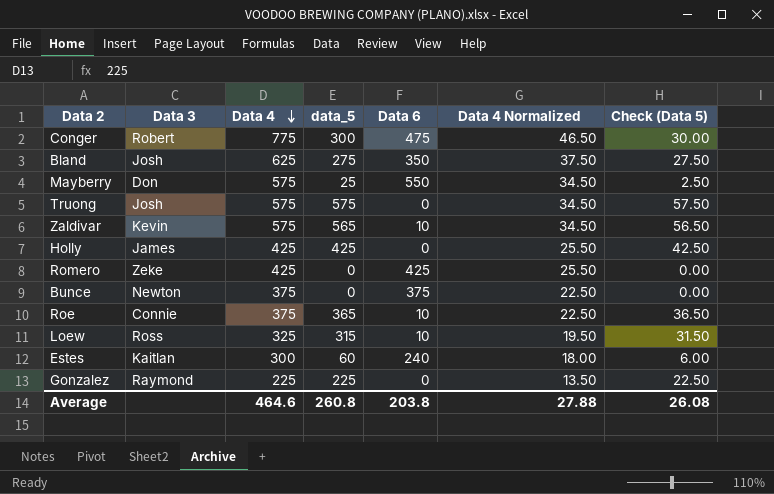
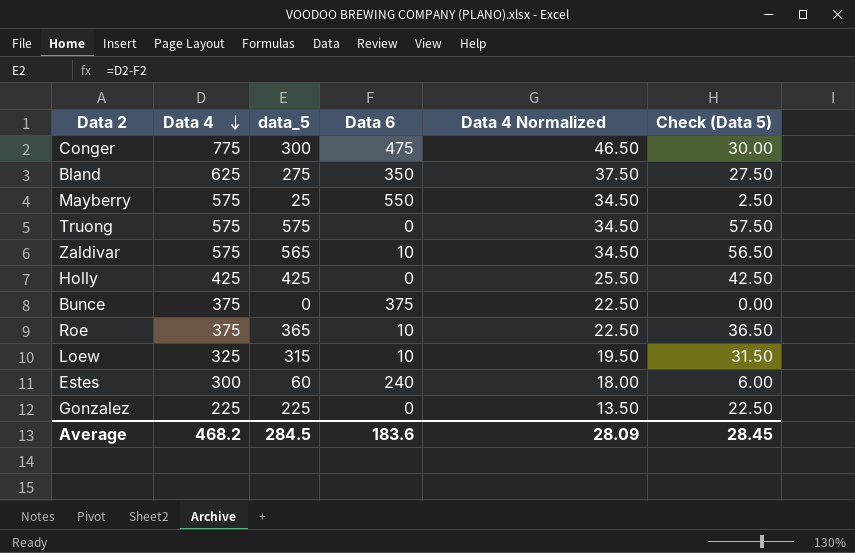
column Data 3 | position: 2 -> none
row Romero: Zeke | 425 | 0 | 425 | 25.50 | 0.00 -> none
Average | Data 4: 464.6 -> 468.2
Average | data_5: 260.8 -> 284.5
Average | Data 6: 203.8 -> 183.6
Average | Data 4 Normalized: 27.88 -> 28.09
Average | Check (Data 5): 26.08 -> 28.45

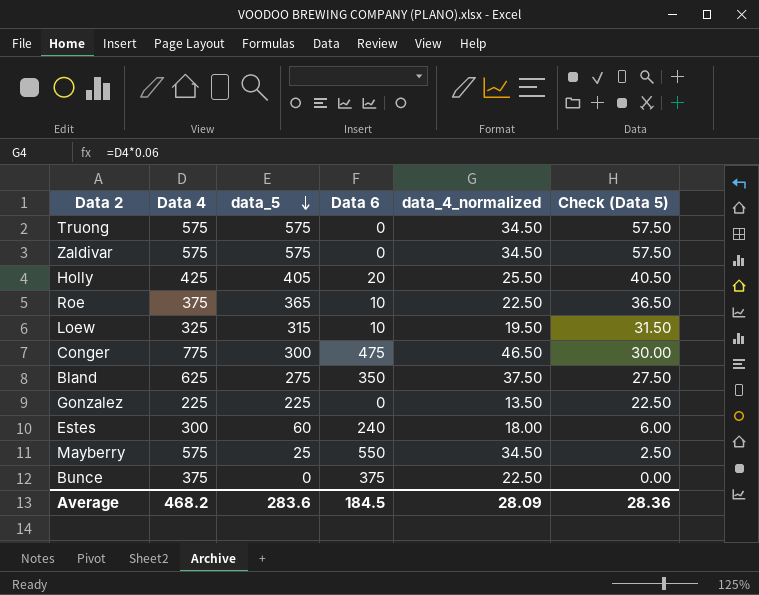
row order: Data 4 descending -> data_5 descending
column name: Data 4 Normalized -> data_4_normalized
Zaldivar | data_5: 565 -> 575
Zaldivar | Data 6: 10 -> 0
Zaldivar | Check (Data 5): 56.50 -> 57.50
Holly | data_5: 425 -> 405
Holly | Data 6: 0 -> 20
Holly | Check (Data 5): 42.50 -> 40.50
Average | data_5: 284.5 -> 283.6
Average | Data 6: 183.6 -> 184.5
Average | Check (Data 5): 28.45 -> 28.36

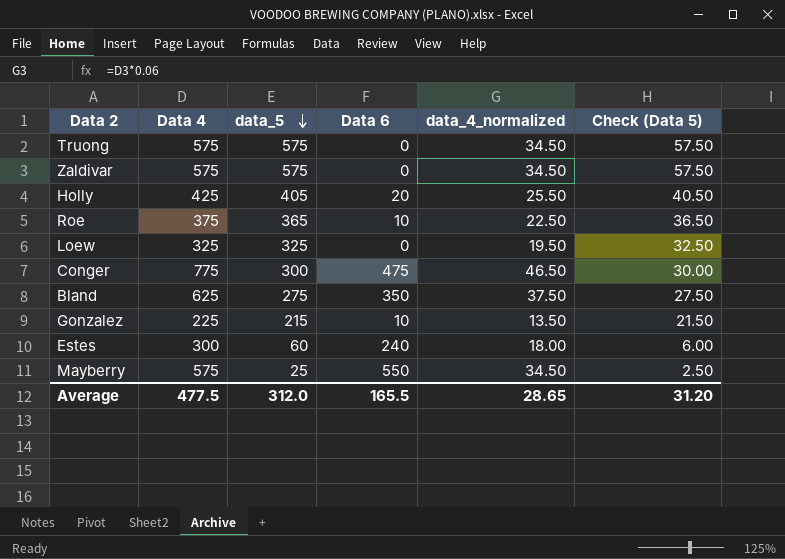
row Bunce: 375 | 0 | 375 | 22.50 | 0.00 -> none
Loew | data_5: 315 -> 325
Loew | Data 6: 10 -> 0
Loew | Check (Data 5): 31.50 -> 32.50
Gonzalez | data_5: 225 -> 215
Gonzalez | Data 6: 0 -> 10
Gonzalez | Check (Data 5): 22.50 -> 21.50
Average | Data 4: 468.2 -> 477.5
Average | data_5: 283.6 -> 312.0
Average | Data 6: 184.5 -> 165.5
Average | data_4_normalized: 28.09 -> 28.65
Average | Check (Data 5): 28.36 -> 31.20

